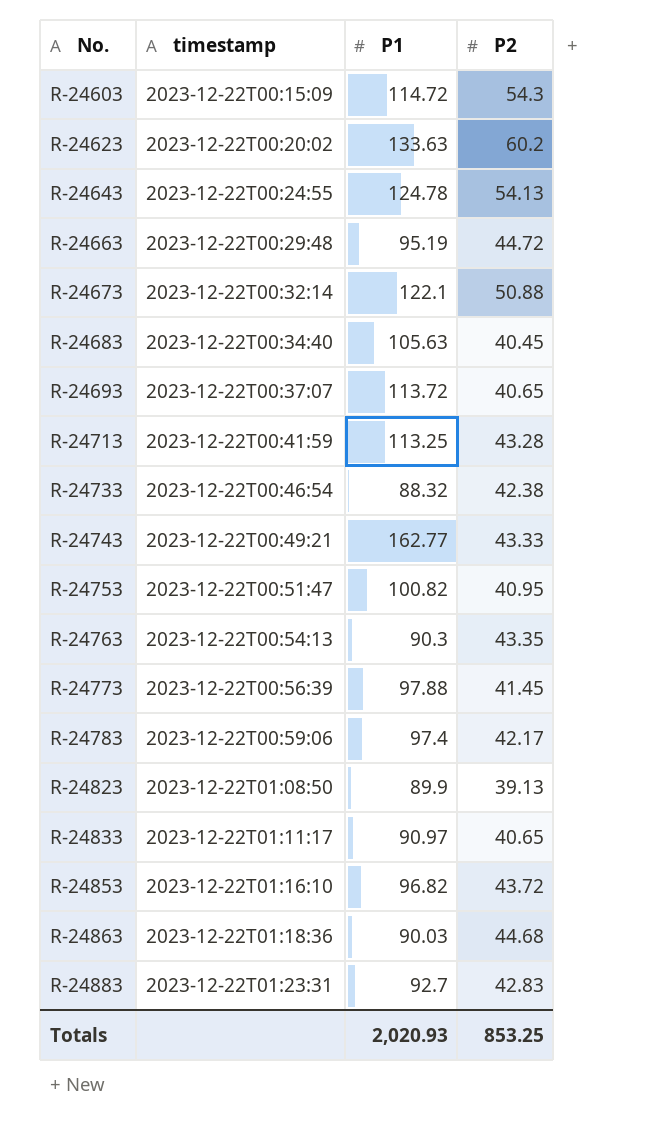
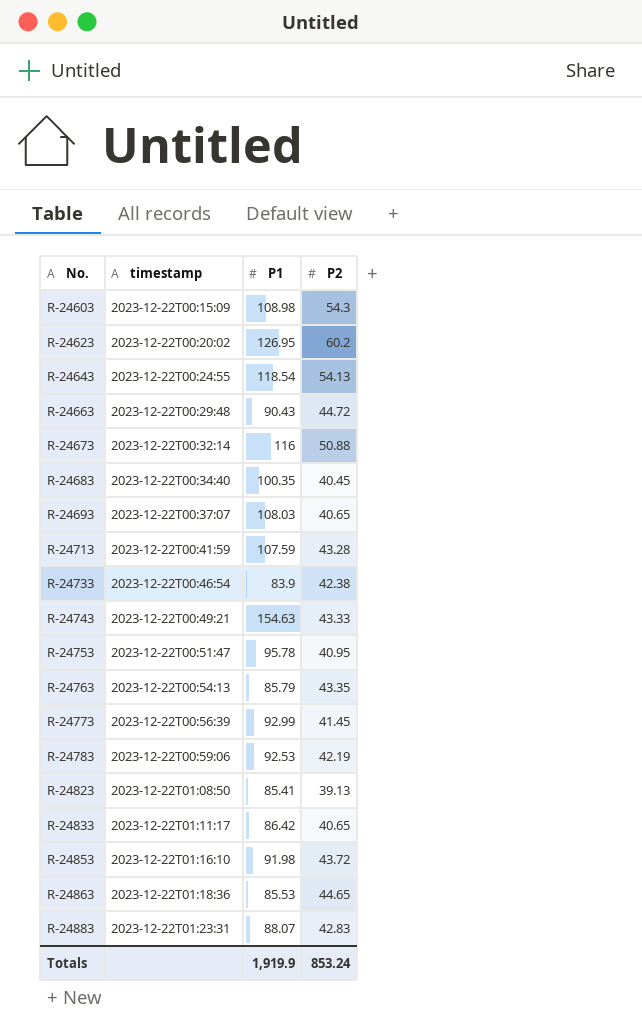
R-24603 | P1: 114.72 -> 108.98
R-24623 | P1: 133.63 -> 126.95
R-24643 | P1: 124.78 -> 118.54
R-24663 | P1: 95.19 -> 90.43
R-24673 | P1: 122.1 -> 116
R-24683 | P1: 105.63 -> 100.35
R-24693 | P1: 113.72 -> 108.03
R-24713 | P1: 113.25 -> 107.59
R-24733 | P1: 88.32 -> 83.9
R-24743 | P1: 162.77 -> 154.63
R-24753 | P1: 100.82 -> 95.78
R-24763 | P1: 90.3 -> 85.79
R-24773 | P1: 97.88 -> 92.99
R-24783 | P1: 97.4 -> 92.53
R-24783 | P2: 42.17 -> 42.19
R-24823 | P1: 89.9 -> 85.41
R-24833 | P1: 90.97 -> 86.42
R-24853 | P1: 96.82 -> 91.98
R-24863 | P1: 90.03 -> 85.53
R-24863 | P2: 44.68 -> 44.65
R-24883 | P1: 92.7 -> 88.07
Totals | P1: 2,020.93 -> 1,919.9
Totals | P2: 853.25 -> 853.24

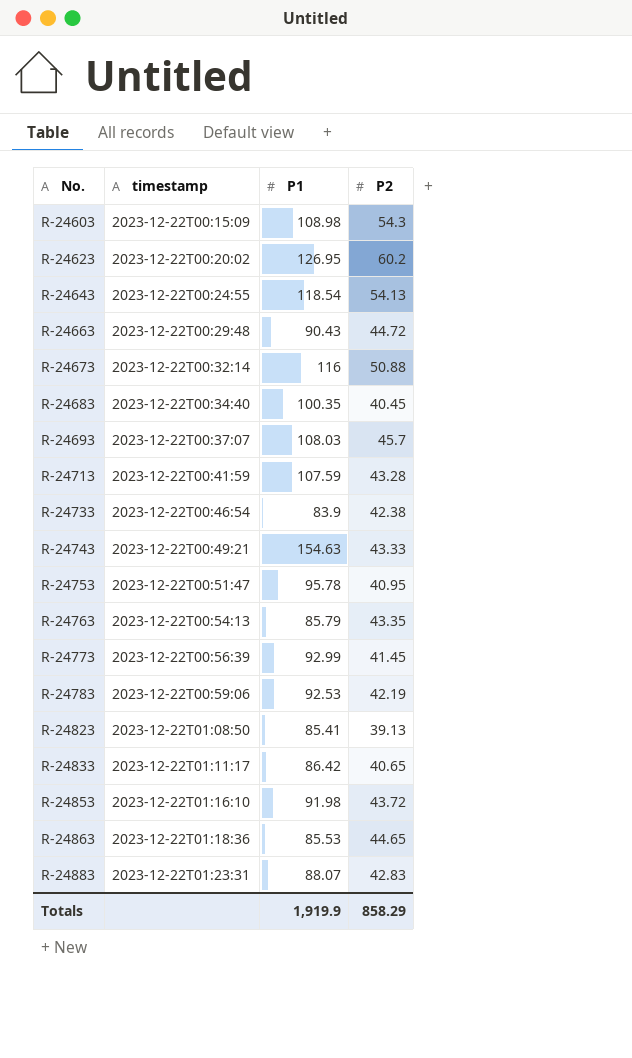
R-24693 | P2: 40.65 -> 45.7
Totals | P2: 853.24 -> 858.29

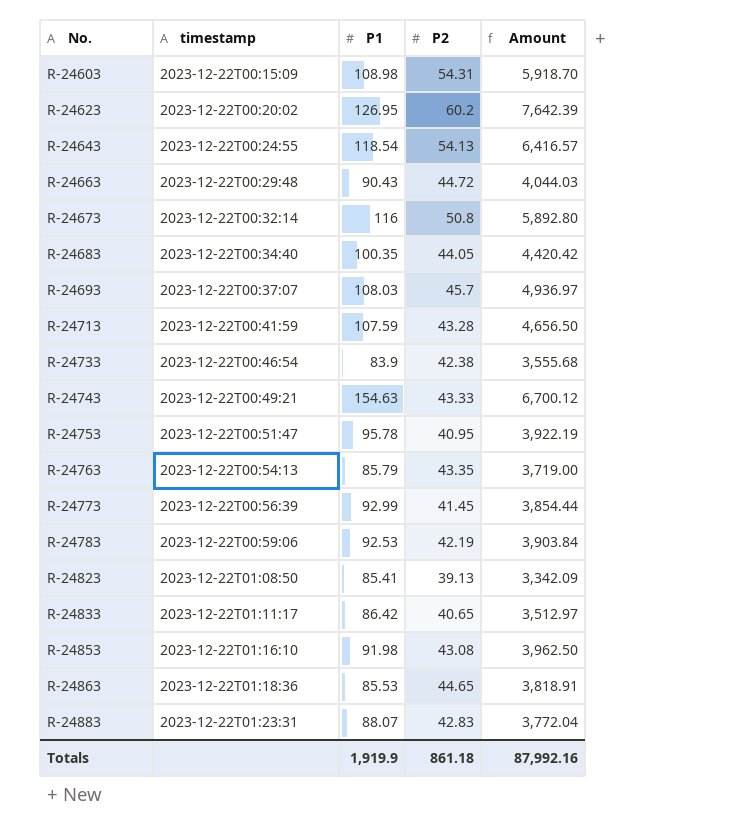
column Amount | formula: none -> [P1] * [P2]
R-24603 | P2: 54.3 -> 54.31
R-24673 | P2: 50.88 -> 50.8
R-24683 | P2: 40.45 -> 44.05
R-24853 | P2: 43.72 -> 43.08
Totals | P2: 858.29 -> 861.18

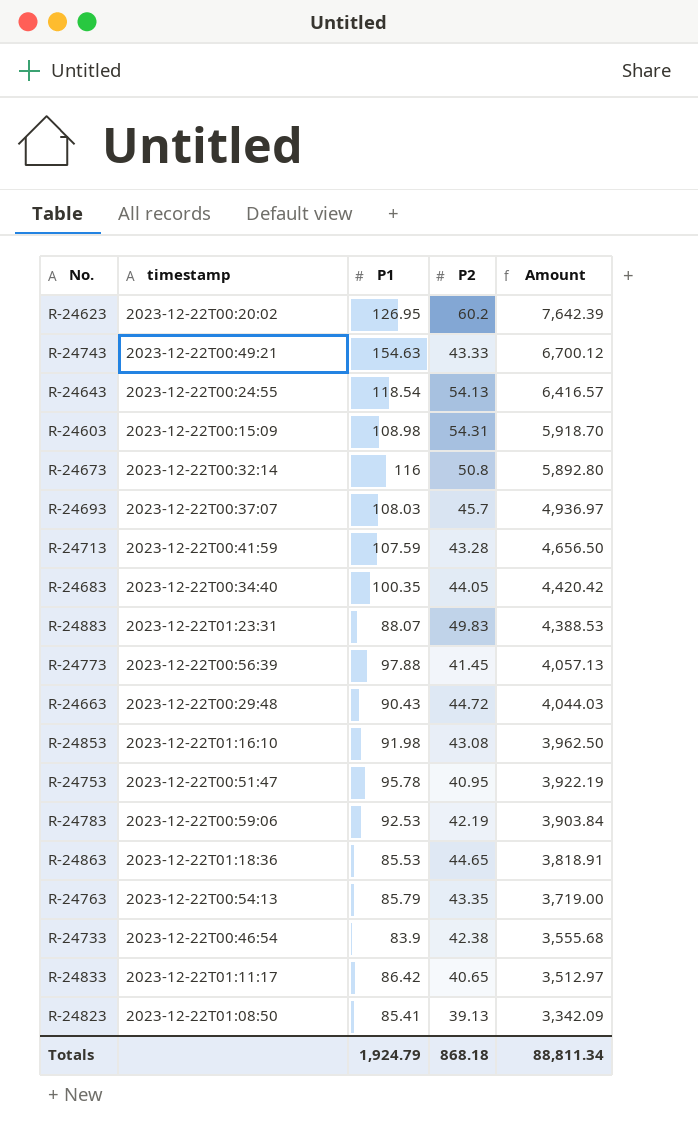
row order: No. ascending -> Amount descending
R-24883 | P2: 42.83 -> 49.83
R-24883 | Amount: 3,772.04 -> 4,388.53
R-24773 | P1: 92.99 -> 97.88
R-24773 | Amount: 3,854.44 -> 4,057.13
Totals | P1: 1,919.9 -> 1,924.79
Totals | P2: 861.18 -> 868.18
Totals | Amount: 87,992.16 -> 88,811.34

